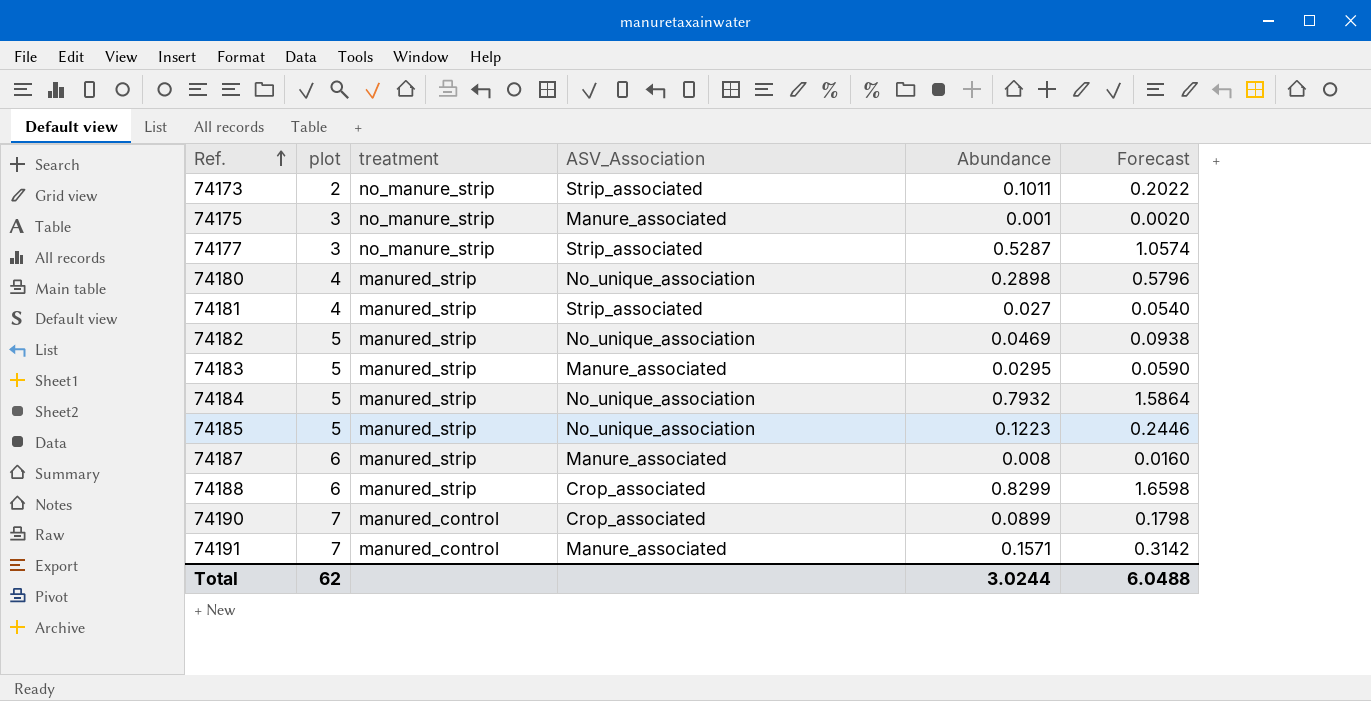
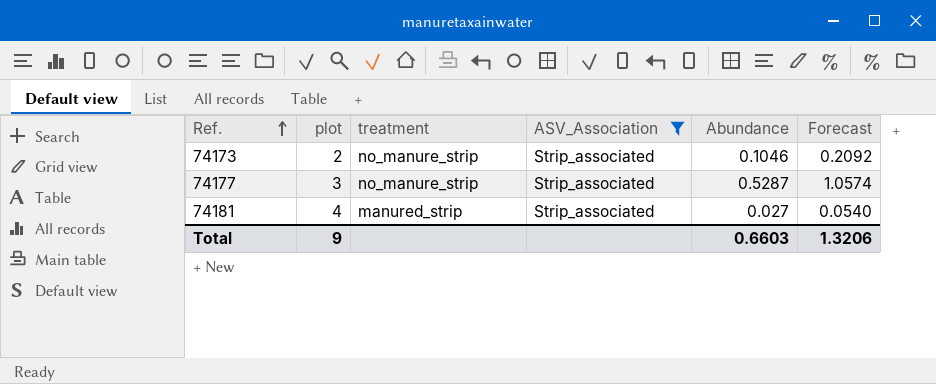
filter: none -> ASV_Association = Strip_associated
74173 | Abundance: 0.1011 -> 0.1046
74173 | Forecast: 0.2022 -> 0.2092
Total | plot: 62 -> 9
Total | Abundance: 3.0244 -> 0.6603
Total | Forecast: 6.0488 -> 1.3206

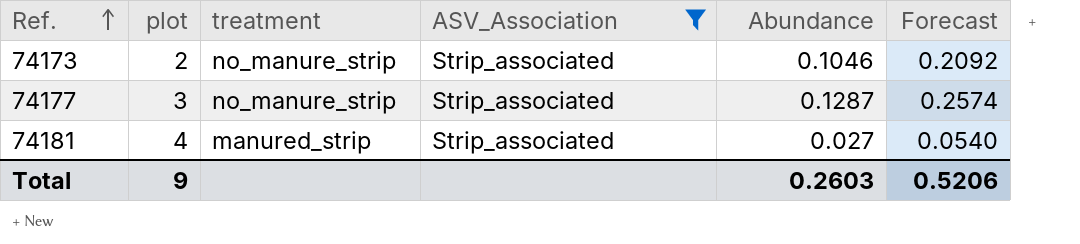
74177 | Abundance: 0.5287 -> 0.1287
74177 | Forecast: 1.0574 -> 0.2574
Total | Abundance: 0.6603 -> 0.2603
Total | Forecast: 1.3206 -> 0.5206

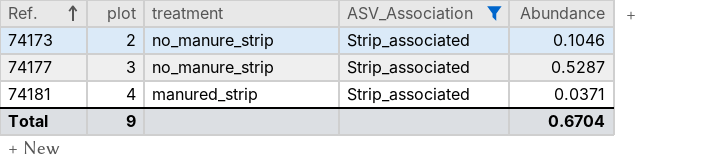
column Forecast | formula: [Abundance] * 2 -> none
74177 | Abundance: 0.1287 -> 0.5287
74181 | Abundance: 0.027 -> 0.0371
Total | Abundance: 0.2603 -> 0.6704

